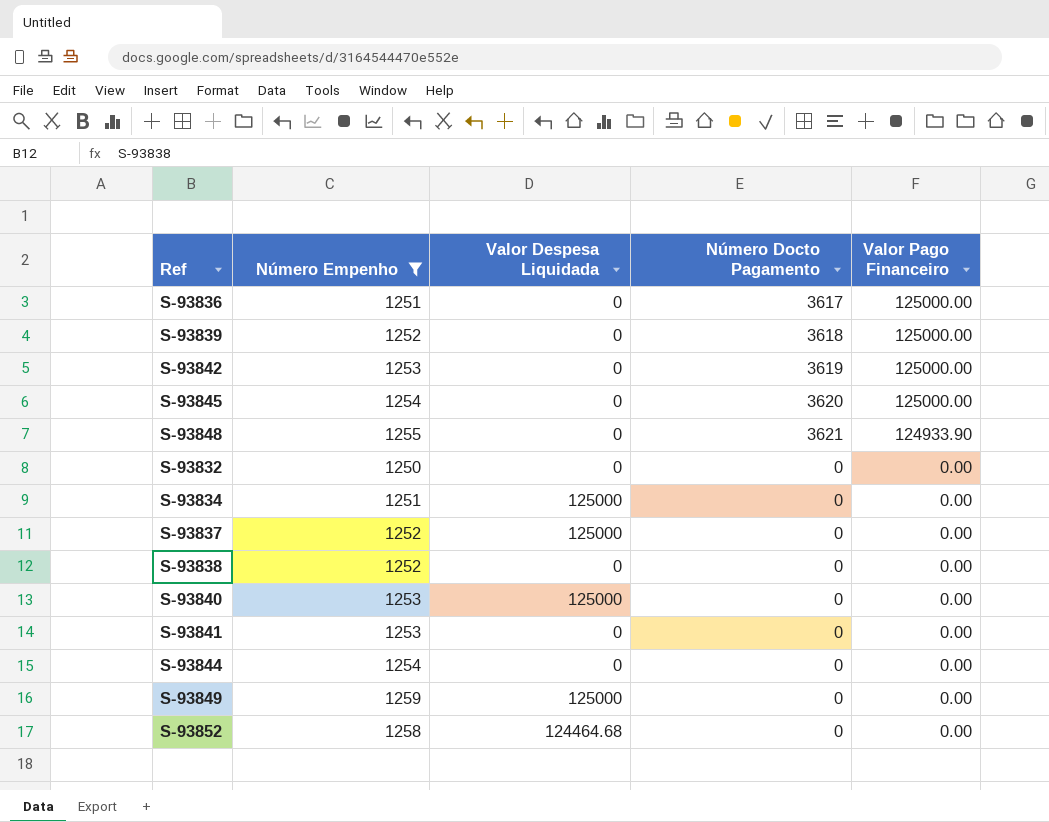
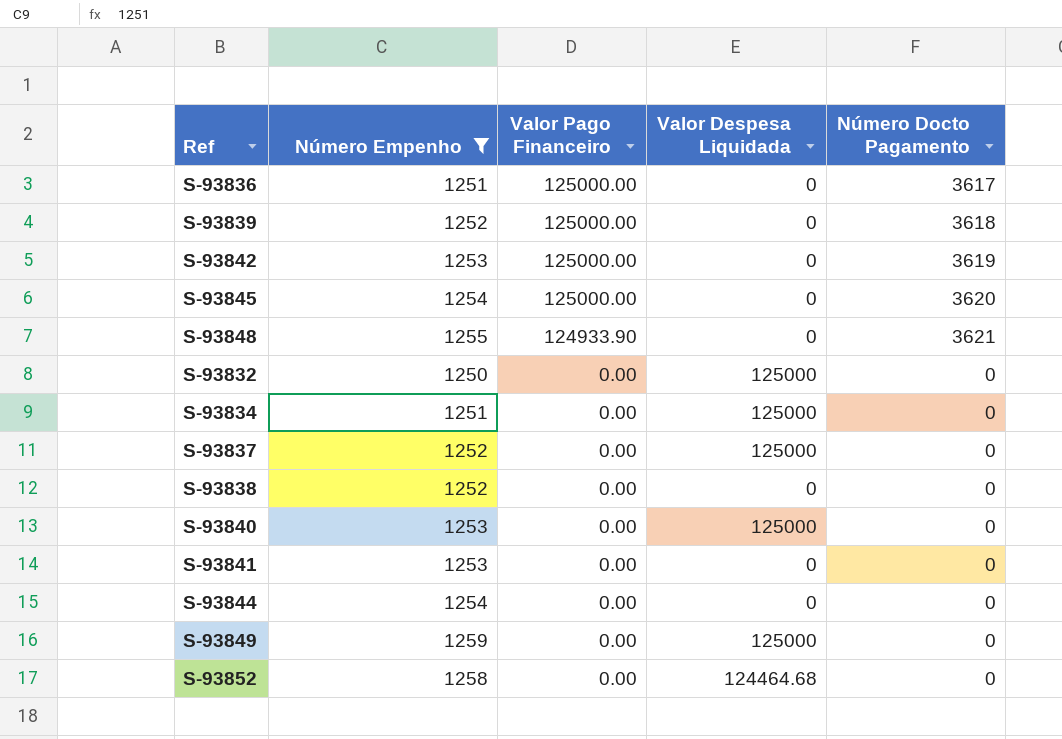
column Valor Pago Financeiro | position: 5 -> 3
S-93832 | Valor Despesa Liquidada: 0 -> 125000

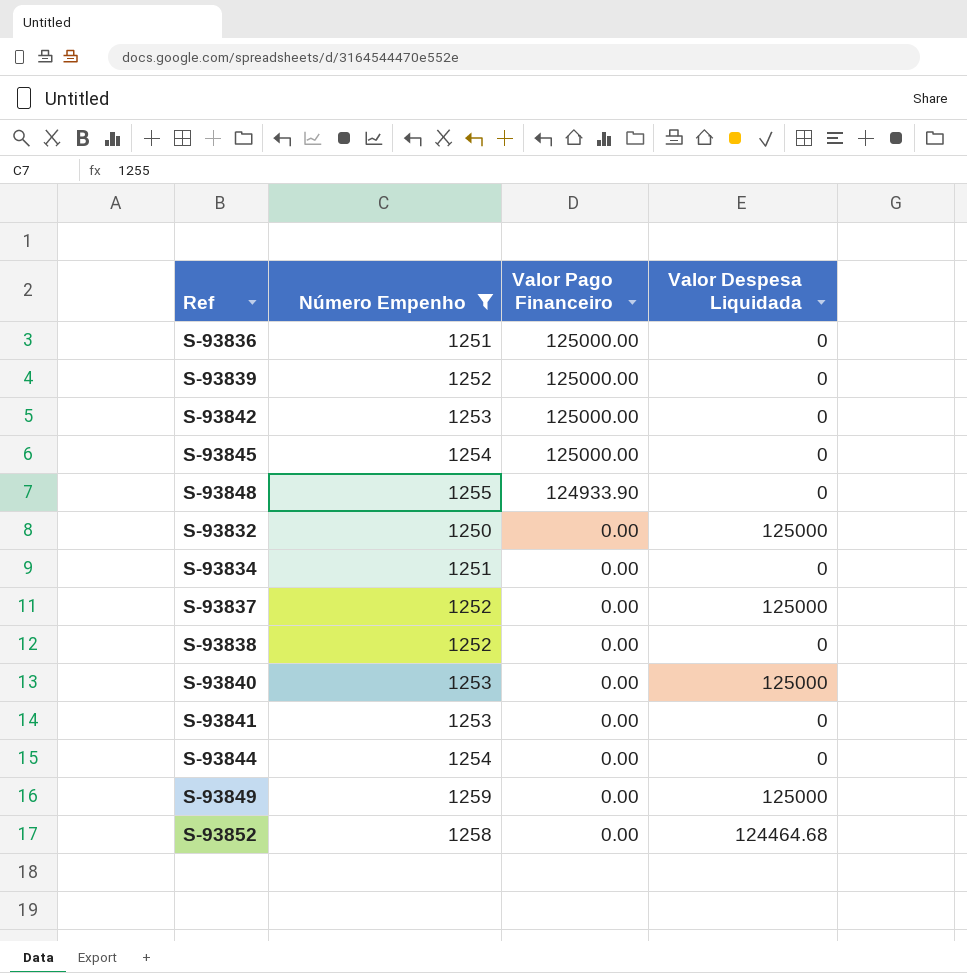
column Número Docto Pagamento | position: 5 -> none
S-93834 | Valor Despesa Liquidada: 125000 -> 0

